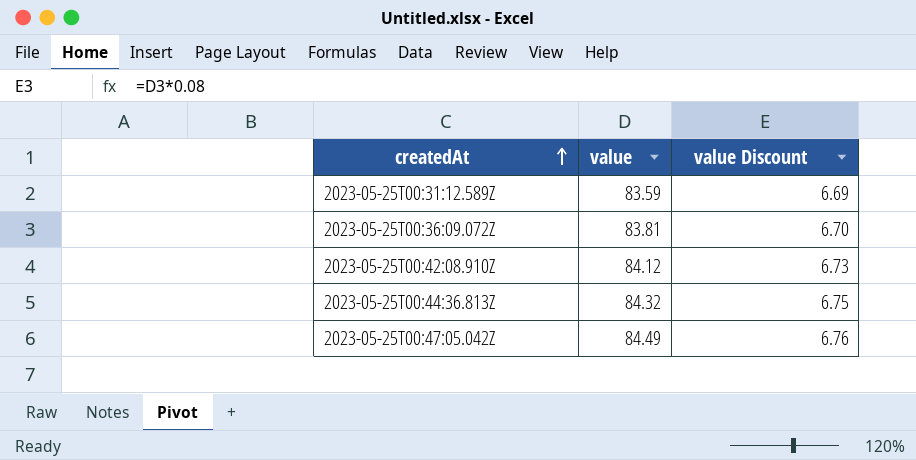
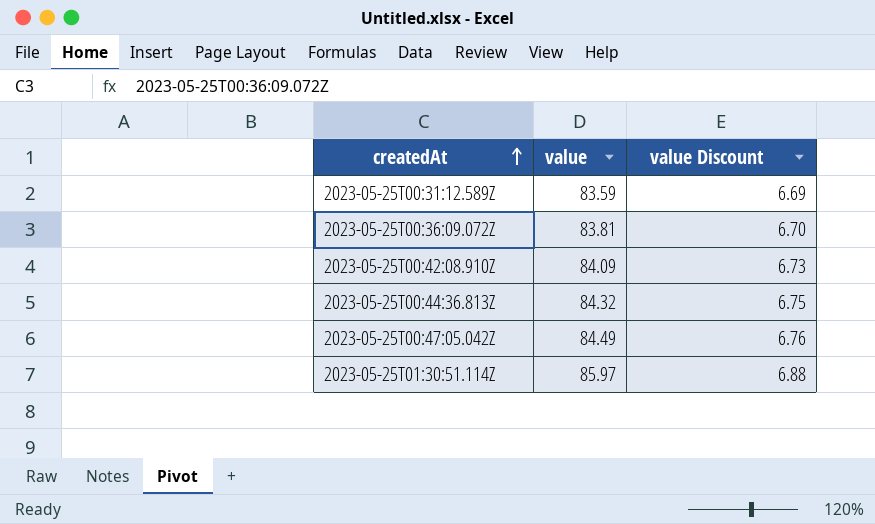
2023-05-25T00:42:08.910Z | value: 84.12 -> 84.09
row 2023-05-25T01:30:51.114Z: none -> 85.97 | 6.88

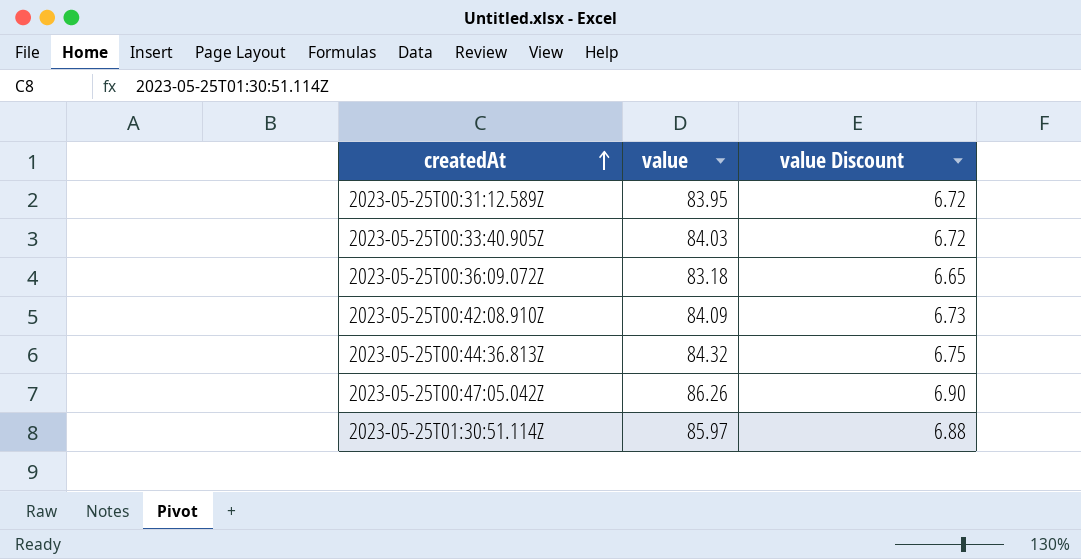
2023-05-25T00:31:12.589Z | value: 83.59 -> 83.95
2023-05-25T00:31:12.589Z | value Discount: 6.69 -> 6.72
row 2023-05-25T00:33:40.905Z: none -> 84.03 | 6.72
2023-05-25T00:36:09.072Z | value: 83.81 -> 83.18
2023-05-25T00:36:09.072Z | value Discount: 6.70 -> 6.65
2023-05-25T00:47:05.042Z | value: 84.49 -> 86.26
2023-05-25T00:47:05.042Z | value Discount: 6.76 -> 6.90

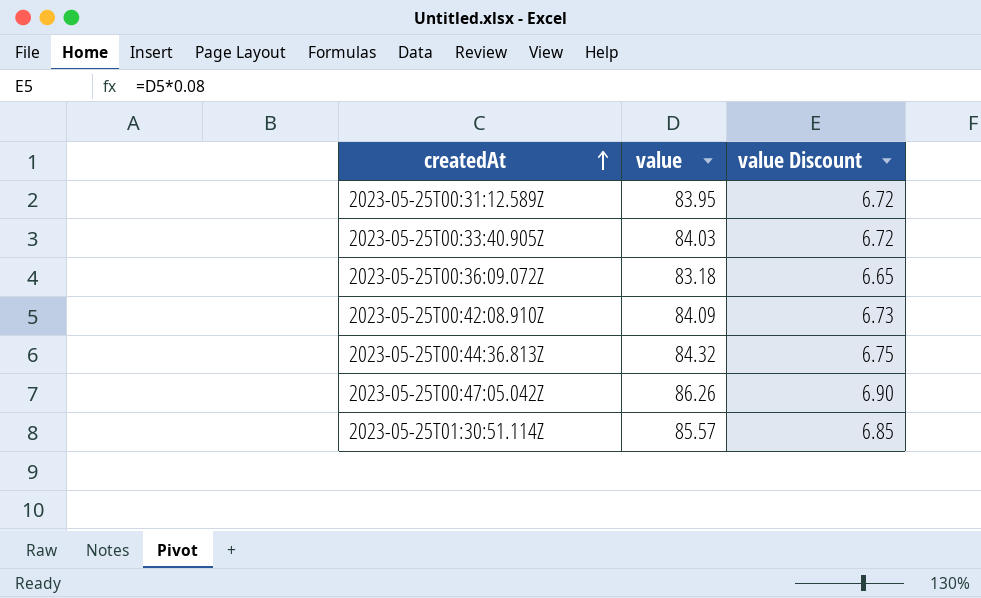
2023-05-25T01:30:51.114Z | value: 85.97 -> 85.57
2023-05-25T01:30:51.114Z | value Discount: 6.88 -> 6.85

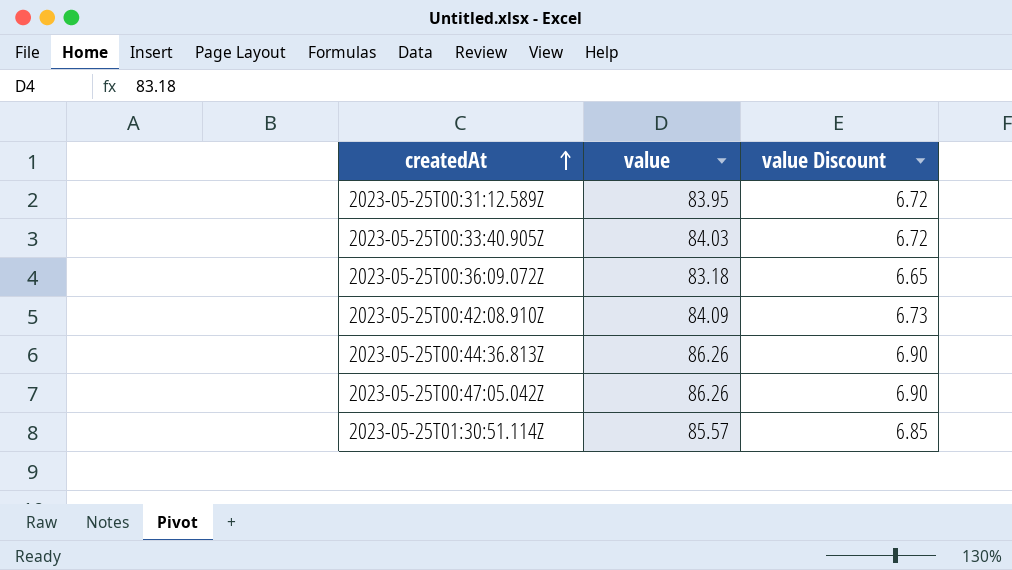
2023-05-25T00:44:36.813Z | value: 84.32 -> 86.26
2023-05-25T00:44:36.813Z | value Discount: 6.75 -> 6.90

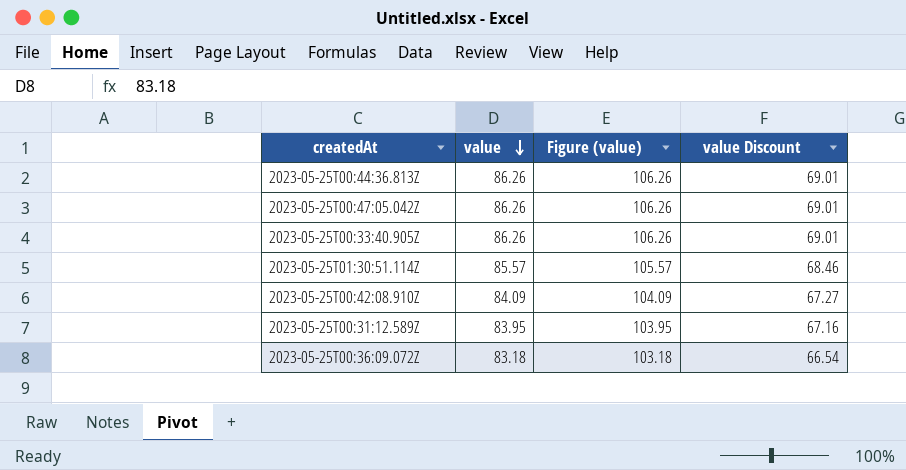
row order: createdAt ascending -> value descending
column Figure (value) | formula: none -> [value] + 20
column value Discount | formula: [value] * 0.08 -> [value] * 0.8
2023-05-25T00:33:40.905Z | value: 84.03 -> 86.26

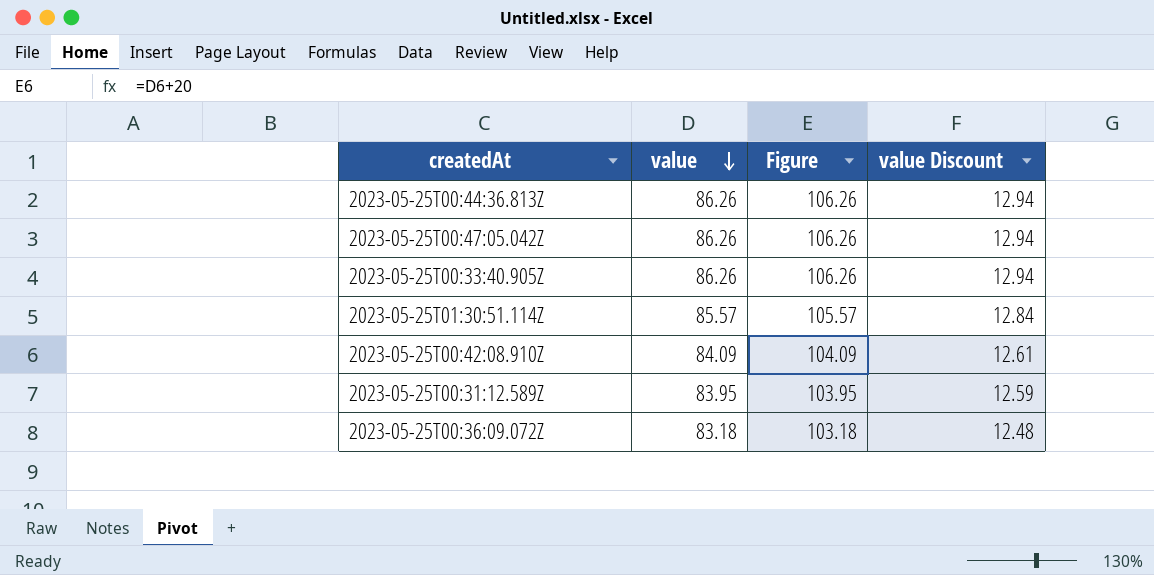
column name: Figure (value) -> Figure
column value Discount | formula: [value] * 0.8 -> [value] * 0.15

